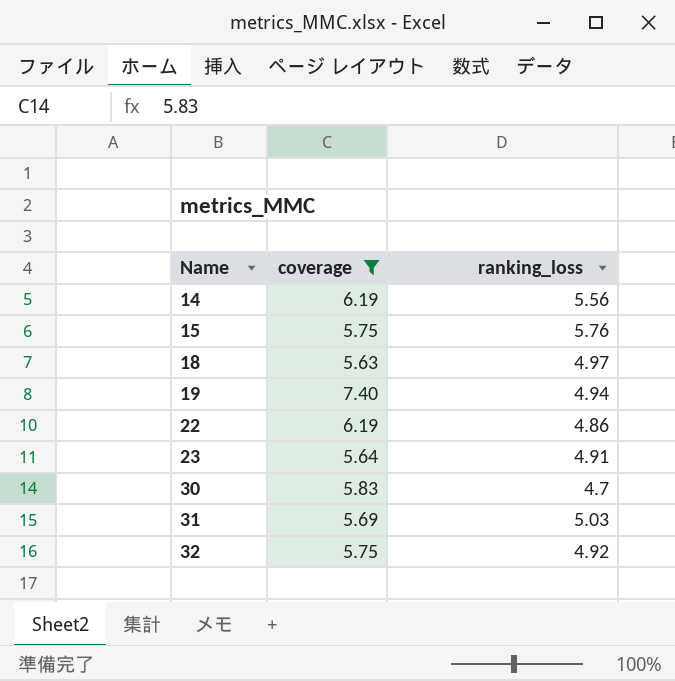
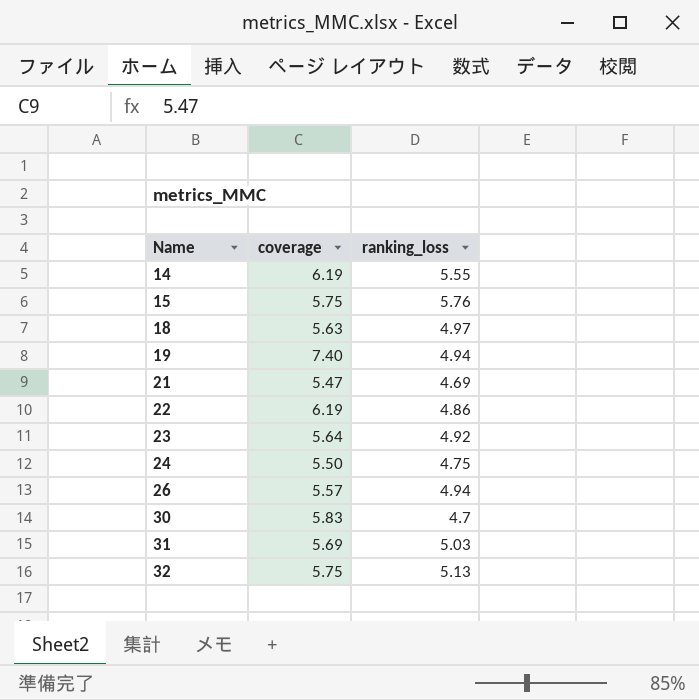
filter: coverage >= 5.63 -> none
14 | ranking_loss: 5.56 -> 5.55
23 | ranking_loss: 4.91 -> 4.92
32 | ranking_loss: 4.92 -> 5.13

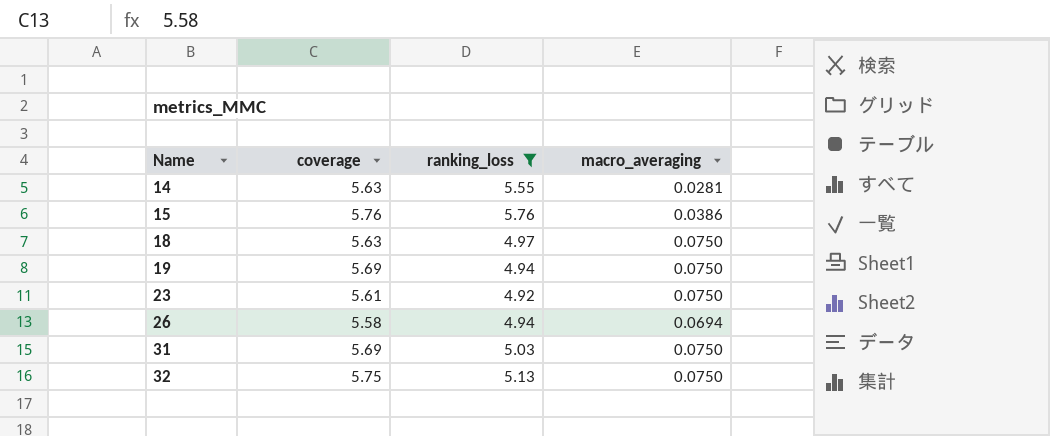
filter: none -> ranking_loss >= 4.92
column macro_averaging | position: none -> 4
14 | coverage: 6.19 -> 5.63
15 | coverage: 5.75 -> 5.76
19 | coverage: 7.40 -> 5.69
23 | coverage: 5.64 -> 5.61
26 | coverage: 5.57 -> 5.58

